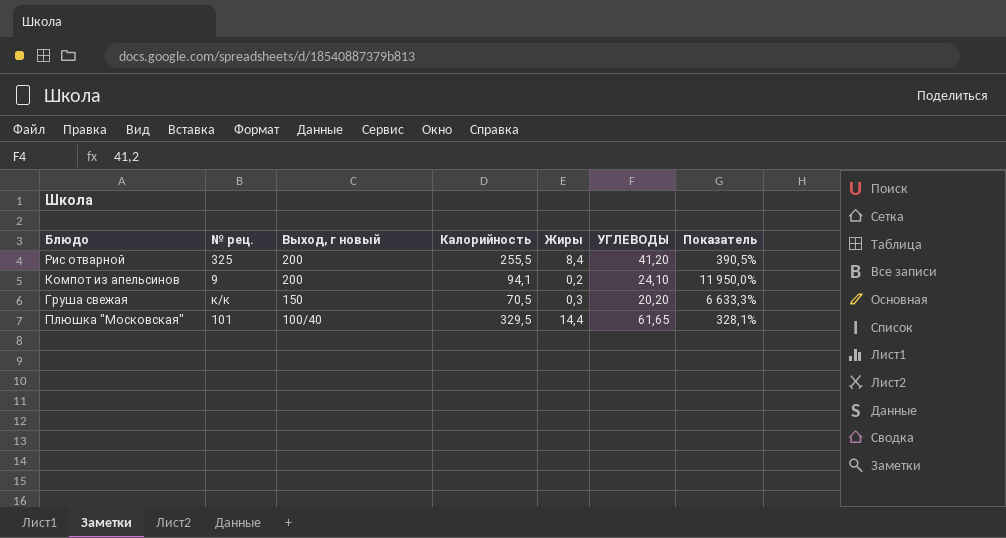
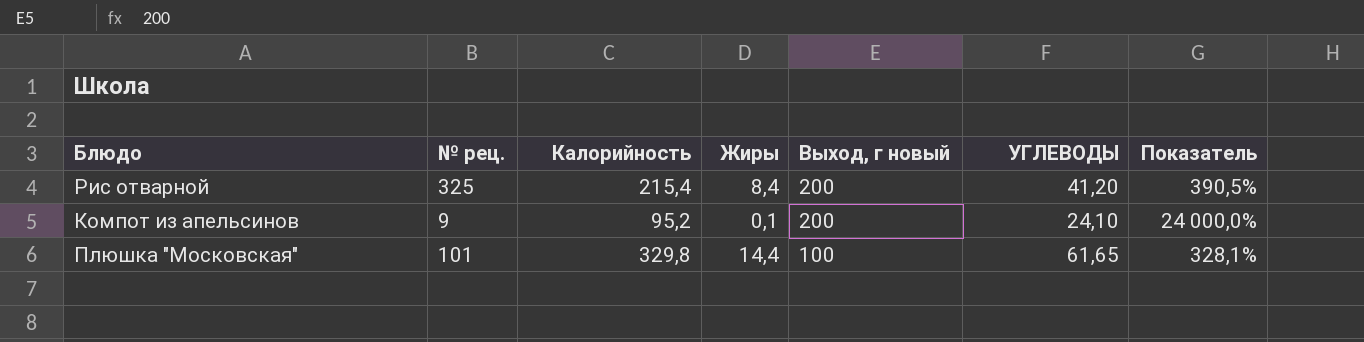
column Выход, г новый | position: 3 -> 5
row Груша свежая: к/к | 150 | 70,5 | 0,3 | 20,20 | 6 633,3% -> none
Рис отварной | Калорийность: 255,5 -> 215,4
Компот из апельсинов | Калорийность: 94,1 -> 95,2
Компот из апельсинов | Жиры: 0,2 -> 0,1
Компот из апельсинов | Показатель: 11 950,0% -> 24 000,0%
Плюшка "Московская" | Калорийность: 329,5 -> 329,8
Плюшка "Московская" | Выход, г новый: 100/40 -> 100

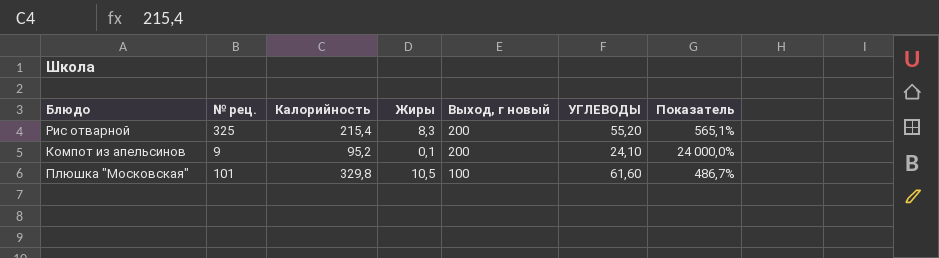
Рис отварной | Жиры: 8,4 -> 8,3
Рис отварной | УГЛЕВОДЫ: 41,20 -> 55,20
Рис отварной | Показатель: 390,5% -> 565,1%
Плюшка "Московская" | Жиры: 14,4 -> 10,5
Плюшка "Московская" | УГЛЕВОДЫ: 61,65 -> 61,60
Плюшка "Московская" | Показатель: 328,1% -> 486,7%

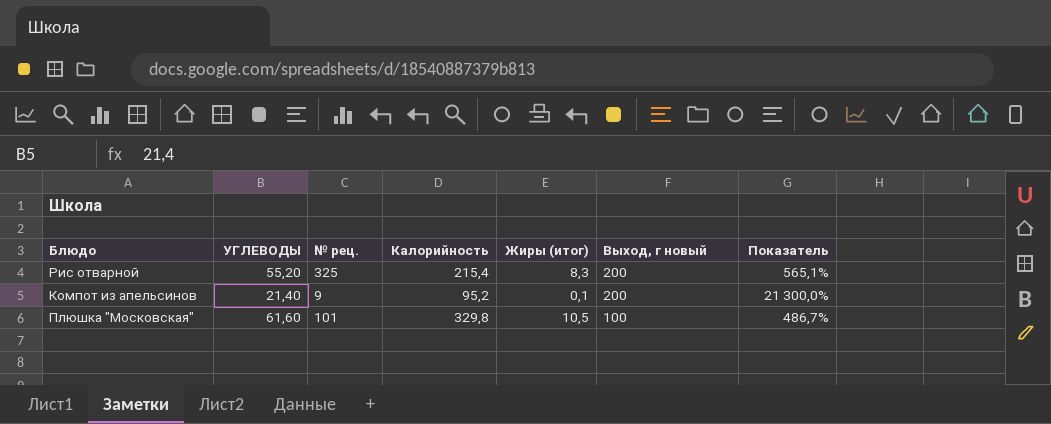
column УГЛЕВОДЫ | position: 6 -> 2
column name: Жиры -> Жиры (итог)
Компот из апельсинов | УГЛЕВОДЫ: 24,10 -> 21,40
Компот из апельсинов | Показатель: 24 000,0% -> 21 300,0%

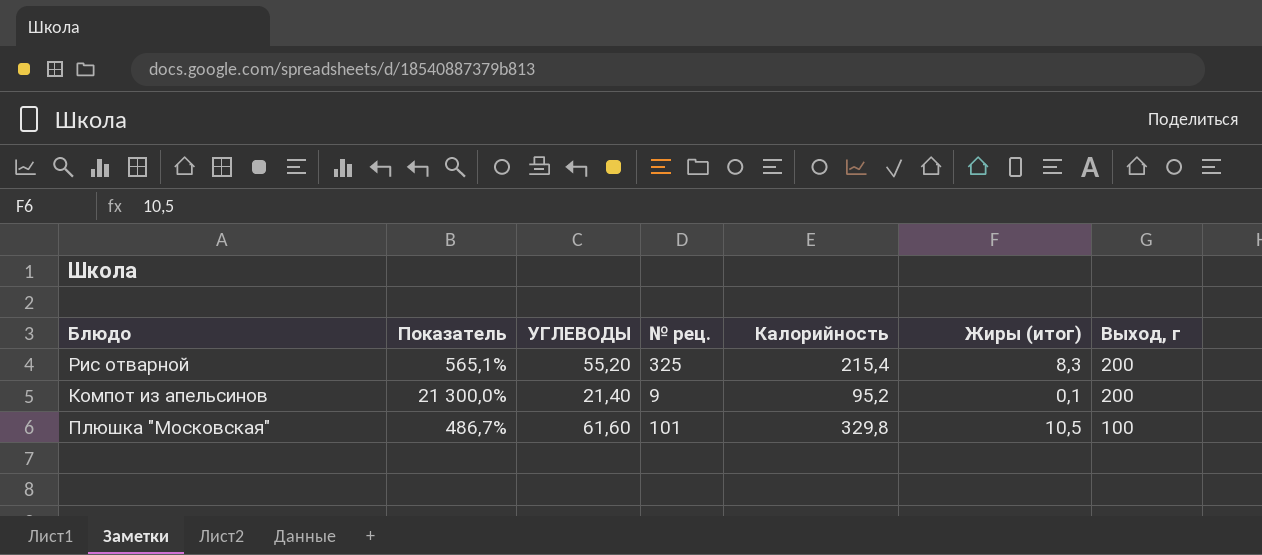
column Показатель | position: 7 -> 2
column name: Выход, г новый -> Выход, г

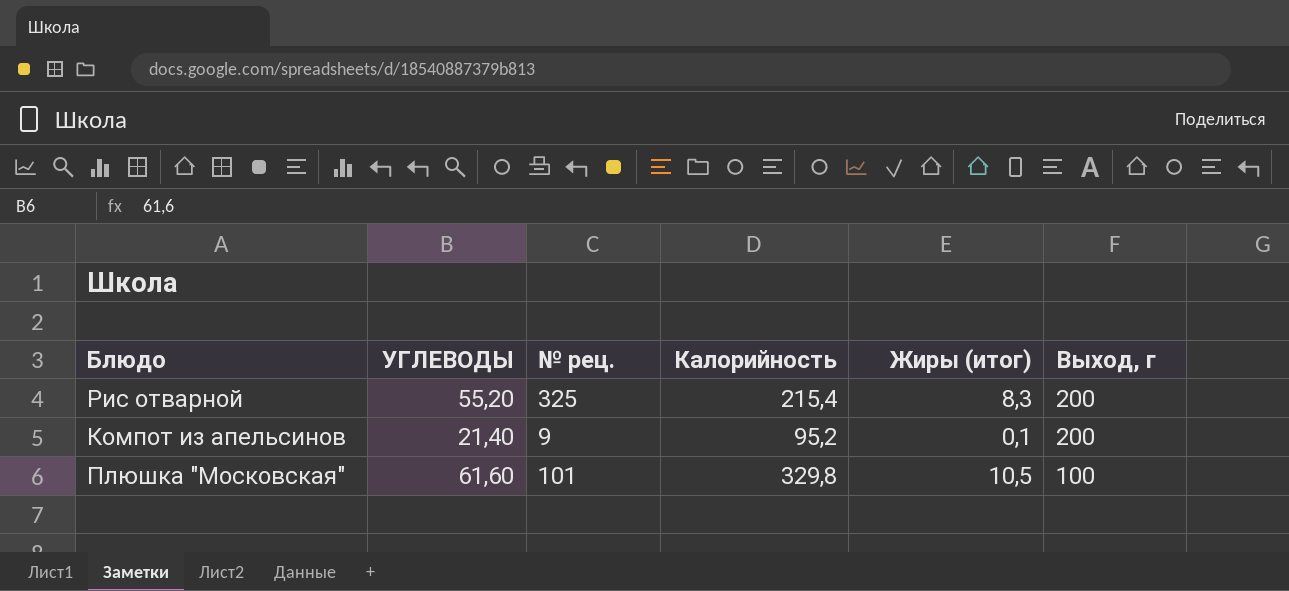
column Показатель | formula: ([УГЛЕВОДЫ] - [Жиры (итог)]) / [Жиры (итог)] -> none

